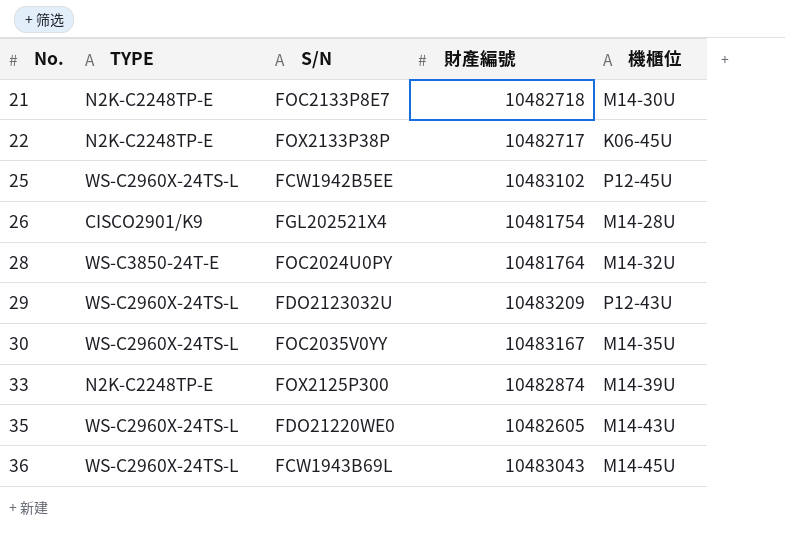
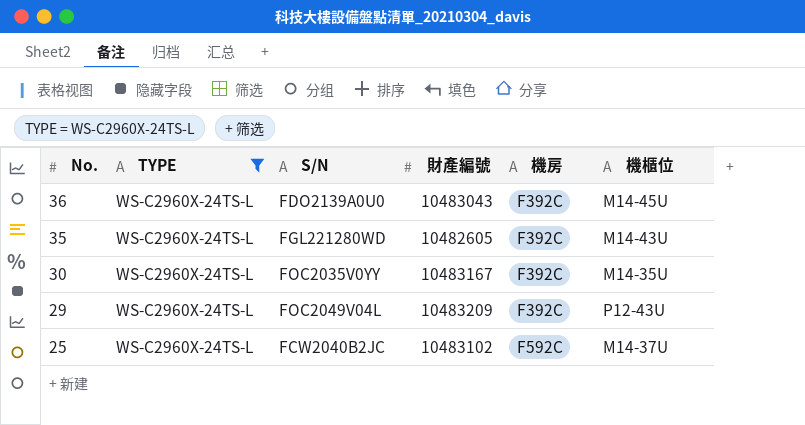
filter: none -> TYPE = WS-C2960X-24TS-L
row order: No. ascending -> No. descending
column 機房 | position: none -> 5
36 | S/N: FCW1943B69L -> FDO2139A0U0
35 | S/N: FDO21220WE0 -> FGL221280WD
29 | S/N: FDO2123032U -> FOC2049V04L
25 | S/N: FCW1942B5EE -> FCW2040B2JC
25 | 機櫃位: P12-45U -> M14-37U

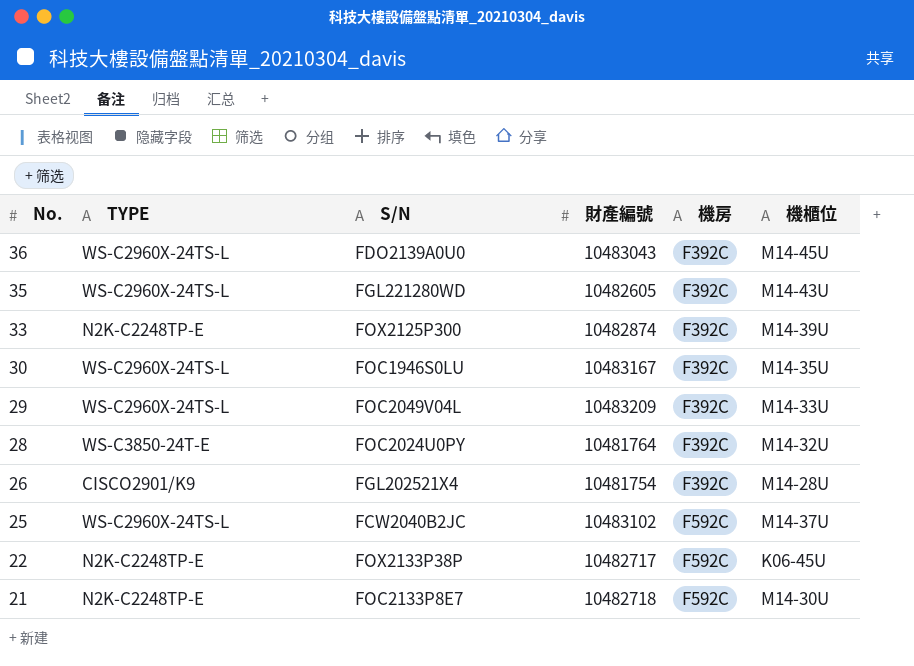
filter: TYPE = WS-C2960X-24TS-L -> none
30 | S/N: FOC2035V0YY -> FOC1946S0LU
29 | 機櫃位: P12-43U -> M14-33U

